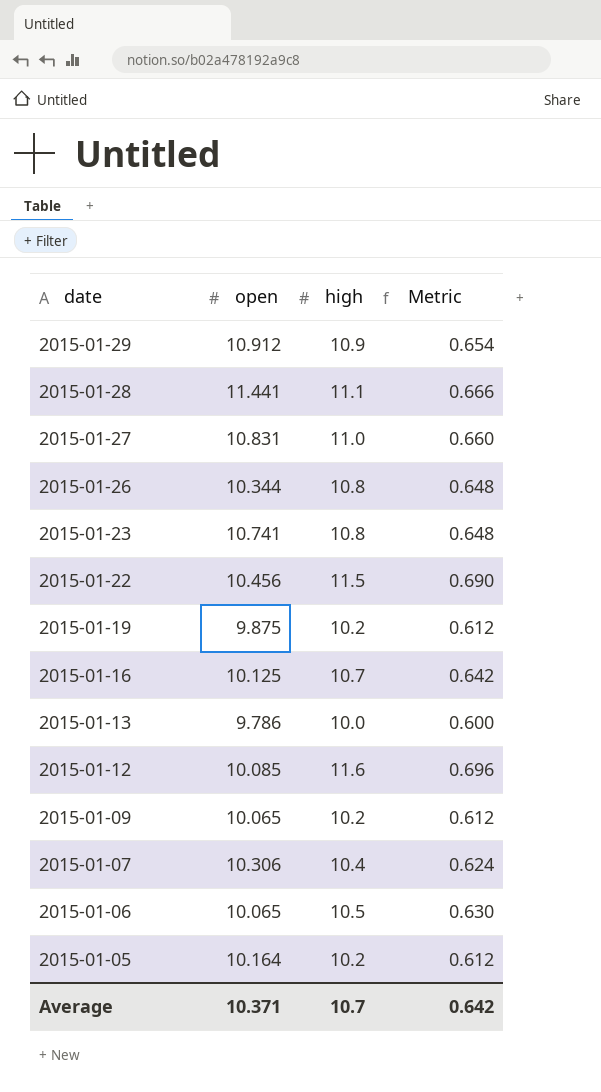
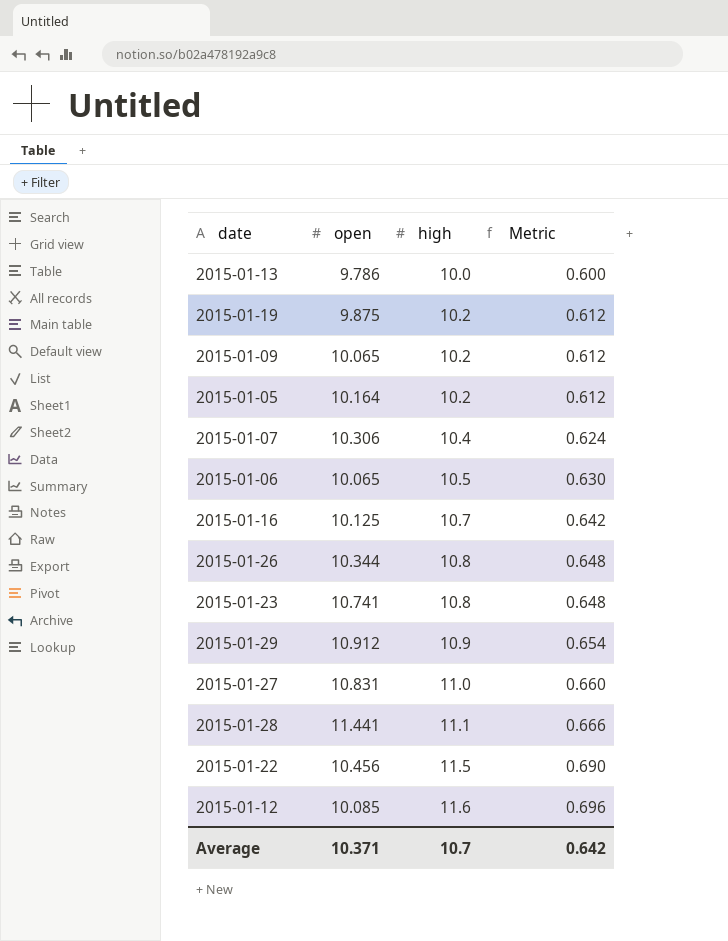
row order: date descending -> high ascending

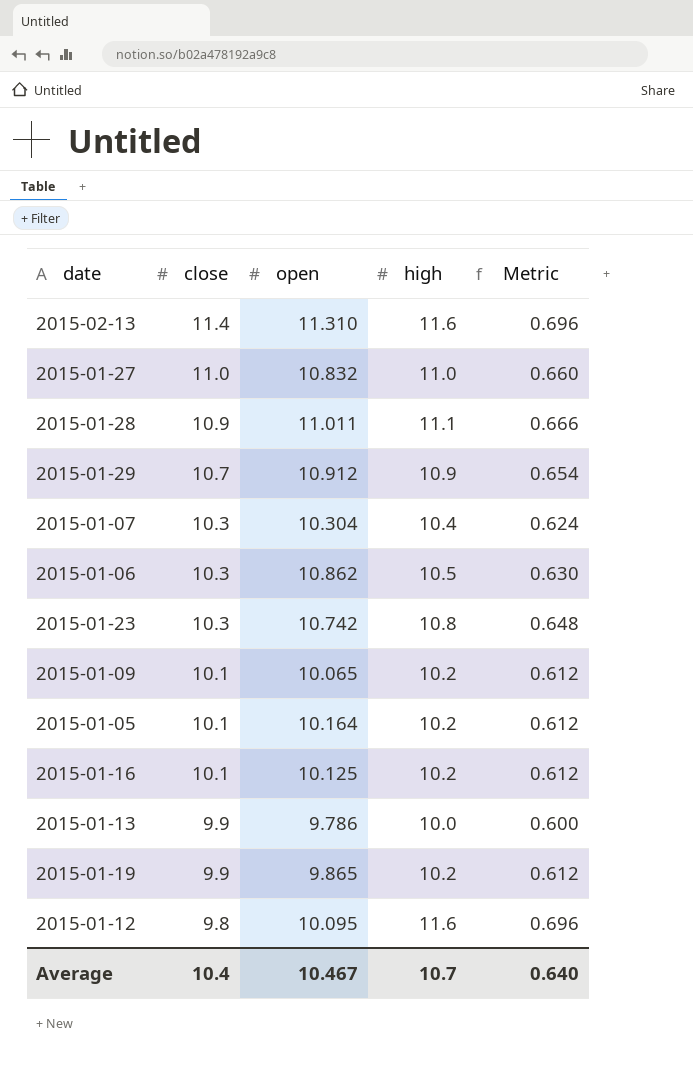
row order: high ascending -> close descending
column close | position: none -> 2
row 2015-01-26: 10.344 | 10.8 | 0.648 -> none
row 2015-01-22: 10.456 | 11.5 | 0.690 -> none
row 2015-02-13: none -> 11.4 | 11.310 | 11.6 | 0.696
2015-01-27 | open: 10.831 -> 10.832
2015-01-28 | open: 11.441 -> 11.011
2015-01-07 | open: 10.306 -> 10.304
2015-01-06 | open: 10.065 -> 10.862
2015-01-23 | open: 10.741 -> 10.742
2015-01-16 | high: 10.7 -> 10.2
2015-01-16 | Metric: 0.642 -> 0.612
2015-01-19 | open: 9.875 -> 9.865
2015-01-12 | open: 10.085 -> 10.095
Average | open: 10.371 -> 10.467
Average | Metric: 0.642 -> 0.640

